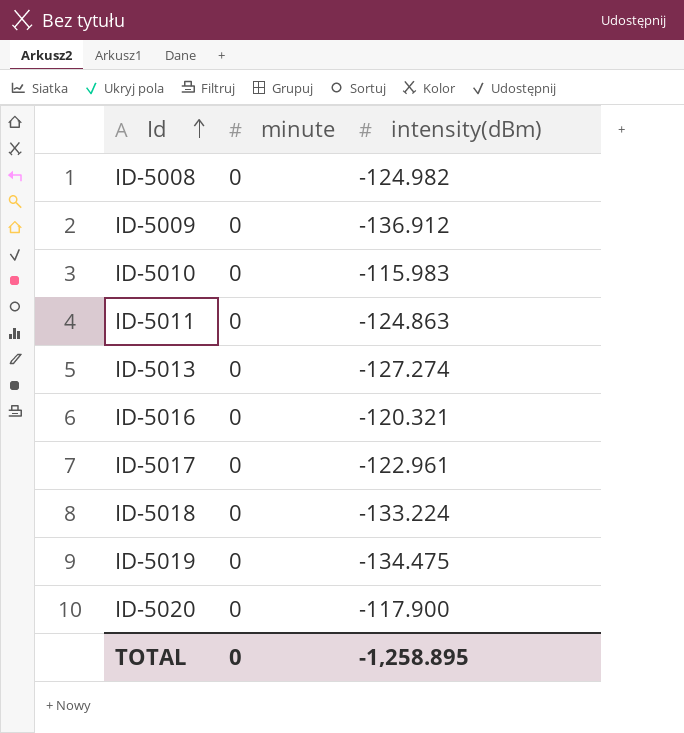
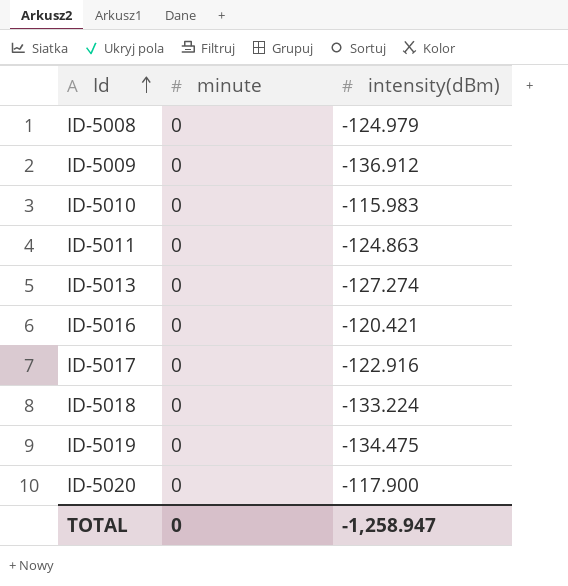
ID-5008 | intensity(dBm): -124.982 -> -124.979
ID-5016 | intensity(dBm): -120.321 -> -120.421
ID-5017 | intensity(dBm): -122.961 -> -122.916
TOTAL | intensity(dBm): -1,258.895 -> -1,258.947

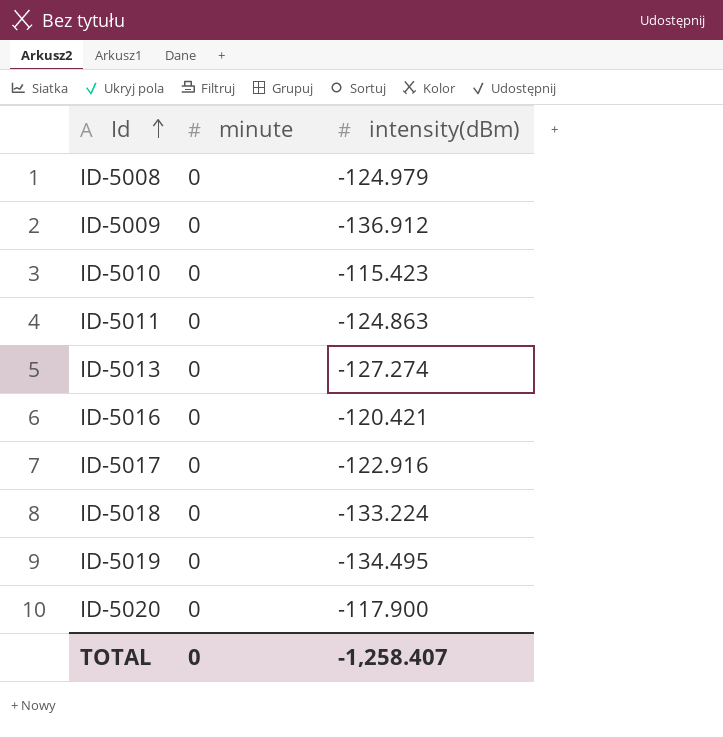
ID-5010 | intensity(dBm): -115.983 -> -115.423
ID-5019 | intensity(dBm): -134.475 -> -134.495
TOTAL | intensity(dBm): -1,258.947 -> -1,258.407

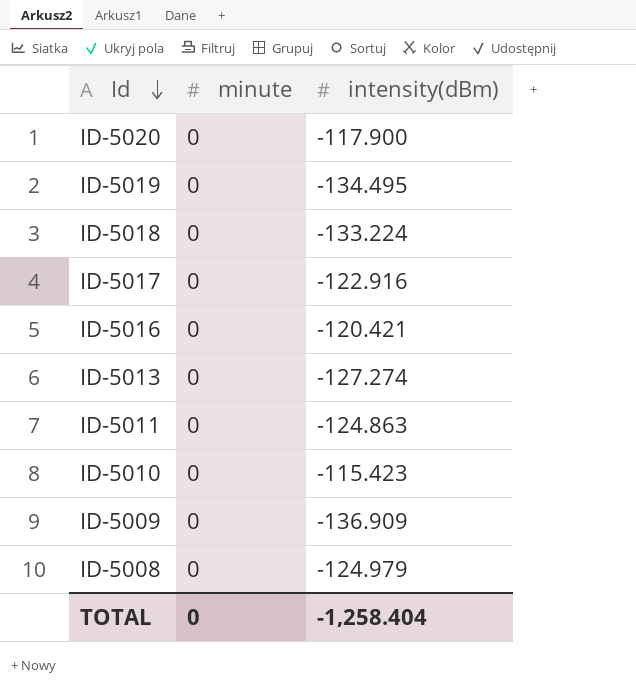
row order: Id ascending -> Id descending
ID-5009 | intensity(dBm): -136.912 -> -136.909
TOTAL | intensity(dBm): -1,258.407 -> -1,258.404

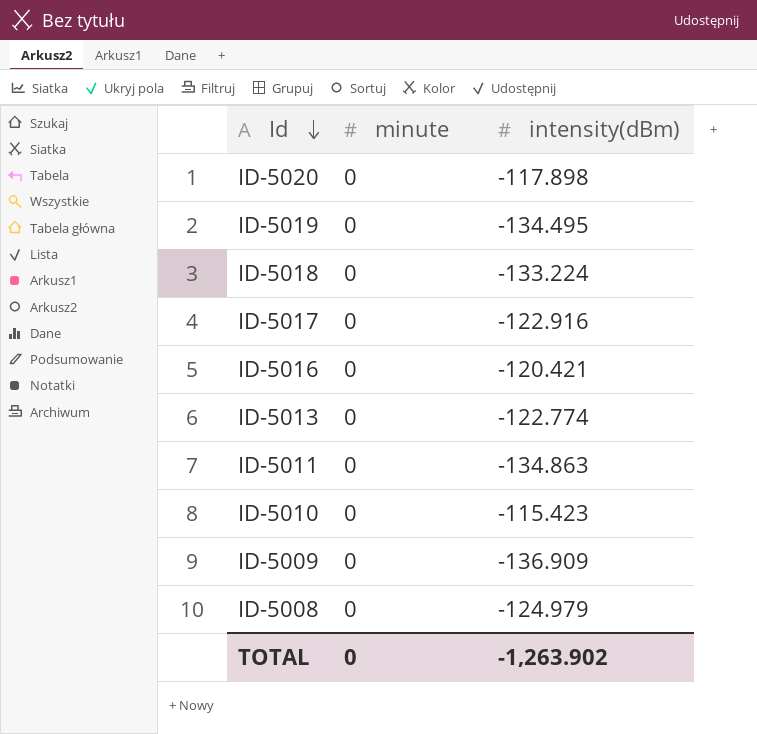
ID-5020 | intensity(dBm): -117.900 -> -117.898
ID-5013 | intensity(dBm): -127.274 -> -122.774
ID-5011 | intensity(dBm): -124.863 -> -134.863
TOTAL | intensity(dBm): -1,258.404 -> -1,263.902

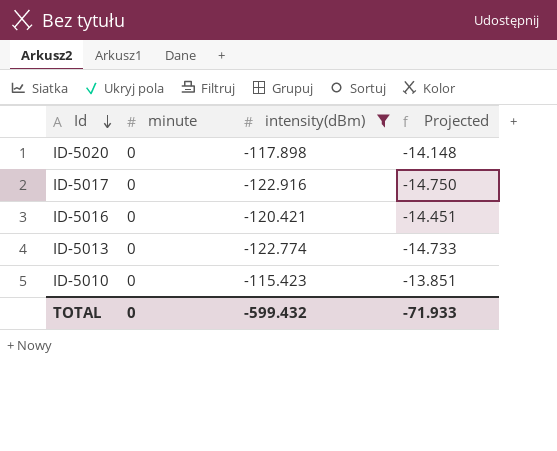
filter: none -> intensity(dBm) >= -122.916
column Projected | formula: none -> [intensity(dBm)] * 0.12
TOTAL | intensity(dBm): -1,263.902 -> -599.432

